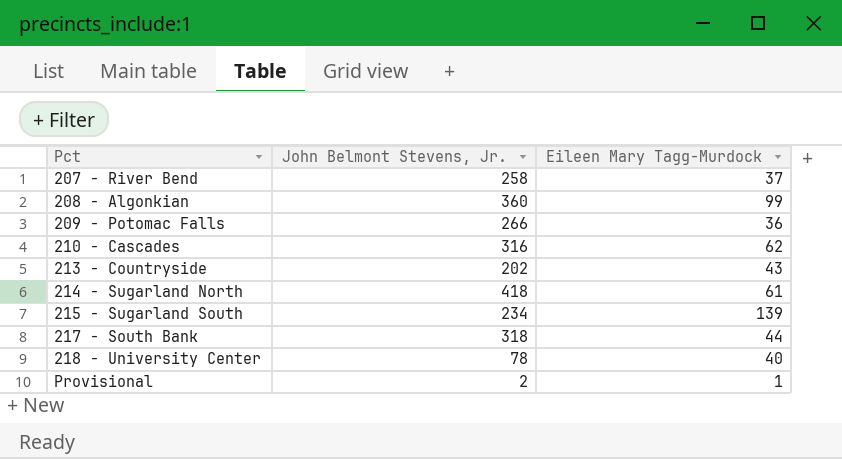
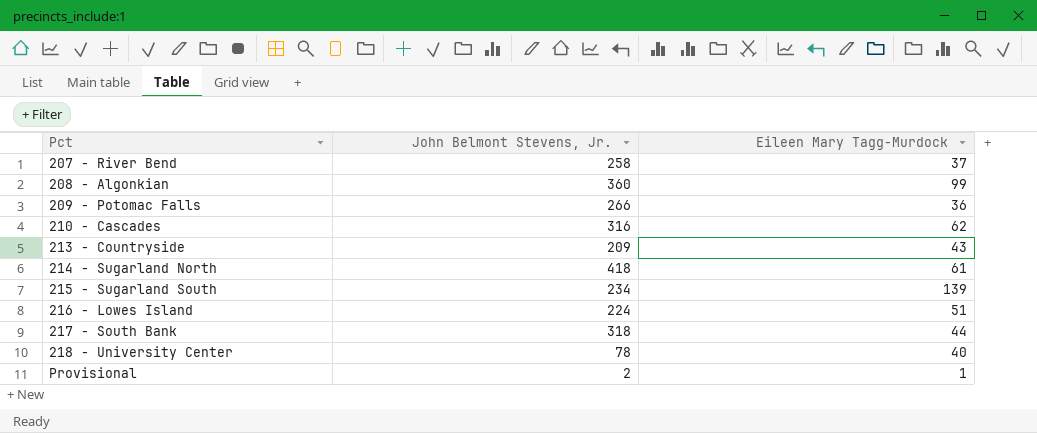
213 - Countryside | John Belmont Stevens, Jr.: 202 -> 209
row 216 - Lowes Island: none -> 224 | 51

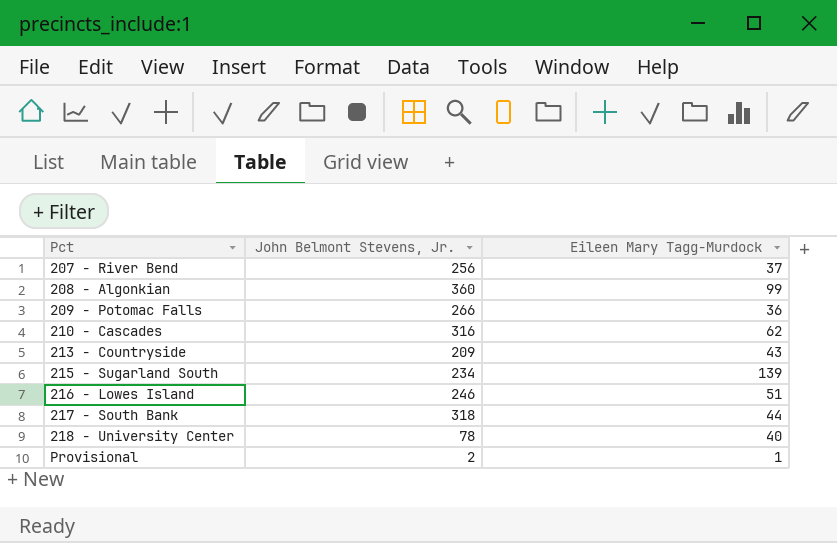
row 214 - Sugarland North: 418 | 61 -> none
207 - River Bend | John Belmont Stevens, Jr.: 258 -> 256
216 - Lowes Island | John Belmont Stevens, Jr.: 224 -> 246

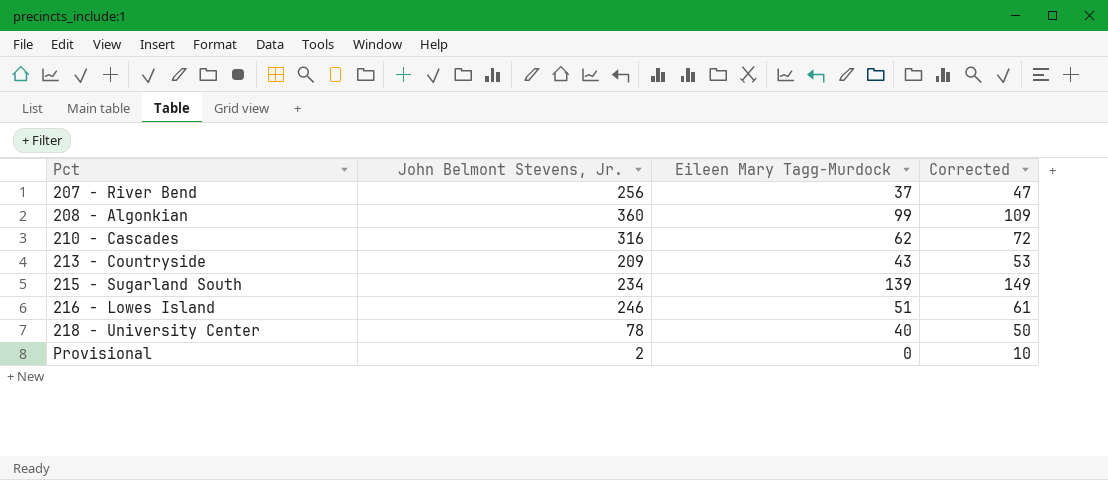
column Corrected | formula: none -> [Eileen Mary Tagg-Murdock] + 10
row 209 - Potomac Falls: 266 | 36 -> none
row 217 - South Bank: 318 | 44 -> none
Provisional | Eileen Mary Tagg-Murdock: 1 -> 0

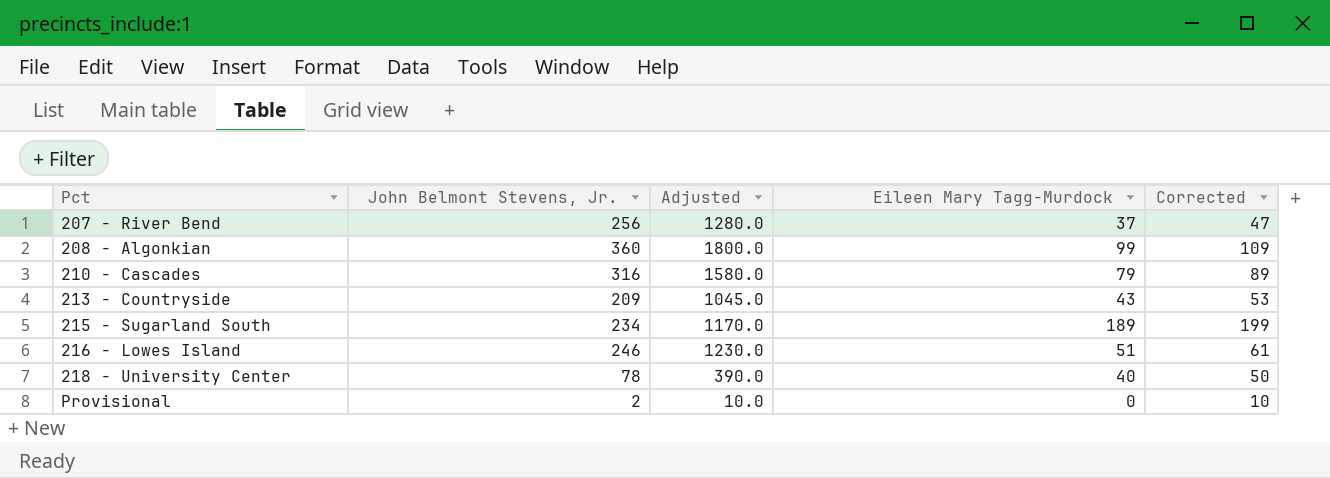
column Adjusted | formula: none -> [John Belmont Stevens, Jr.] * 5
210 - Cascades | Eileen Mary Tagg-Murdock: 62 -> 79
210 - Cascades | Corrected: 72 -> 89
215 - Sugarland South | Eileen Mary Tagg-Murdock: 139 -> 189
215 - Sugarland South | Corrected: 149 -> 199

